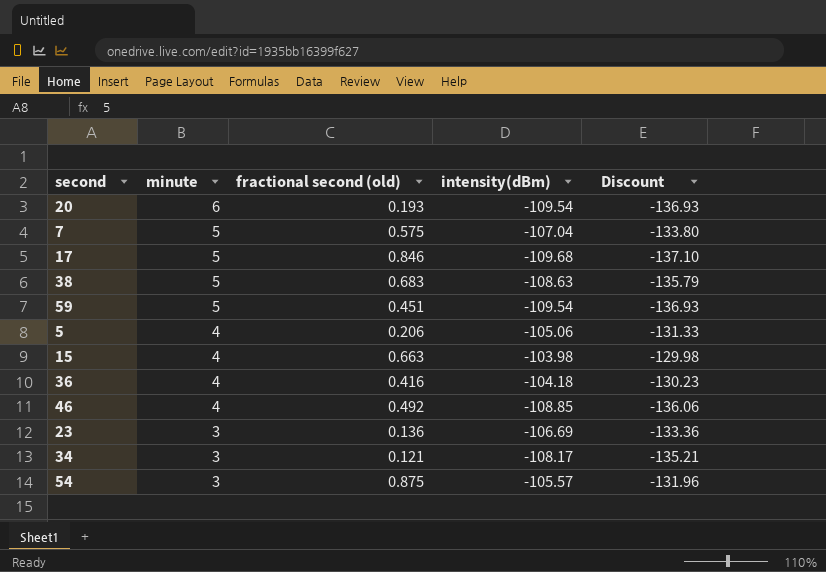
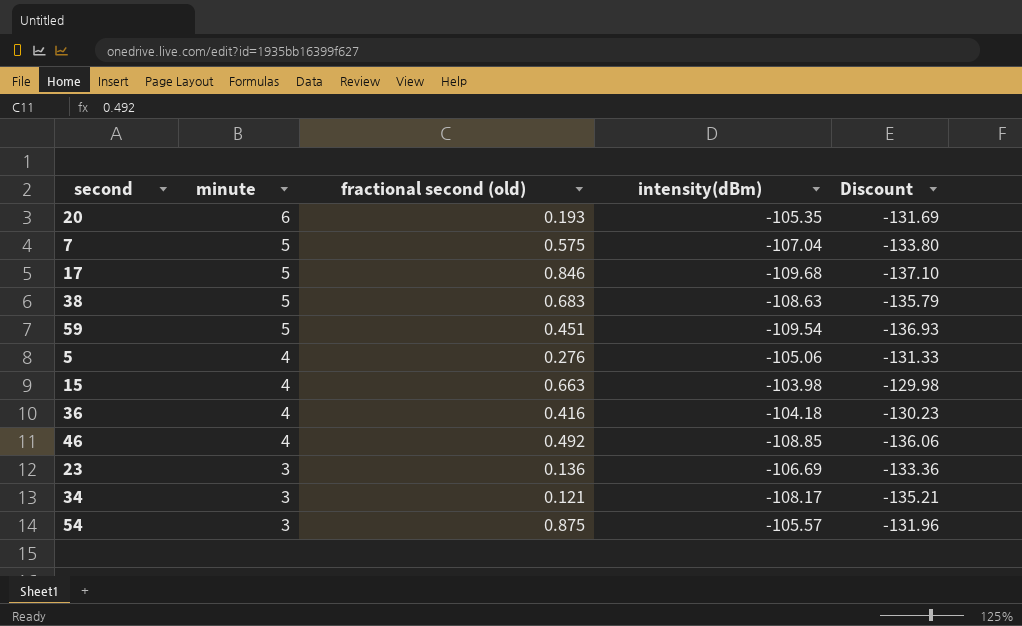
20 | intensity(dBm): -109.54 -> -105.35
20 | Discount: -136.93 -> -131.69
5 | fractional second (old): 0.206 -> 0.276

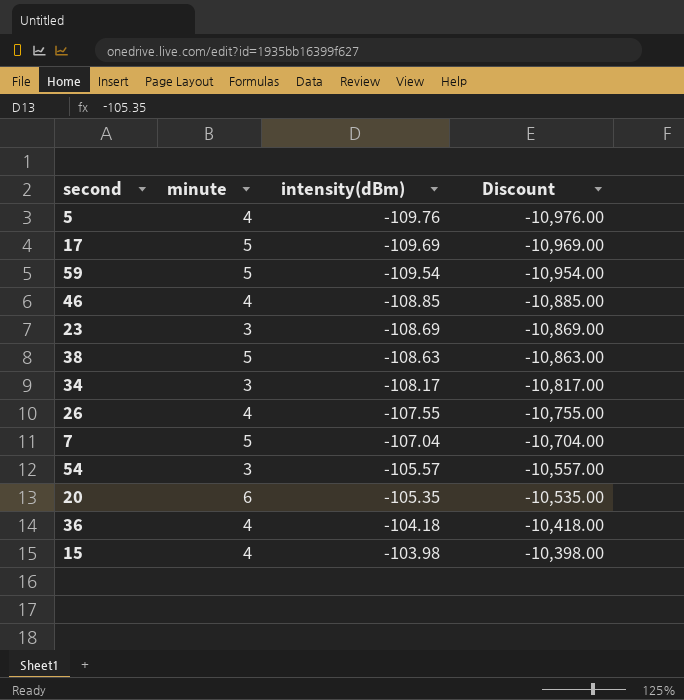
row order: minute descending -> intensity(dBm) ascending
column fractional second (old) | position: 3 -> none
column Discount | formula: [intensity(dBm)] * 1.25 -> [intensity(dBm)] * 100
5 | intensity(dBm): -105.06 -> -109.76
17 | intensity(dBm): -109.68 -> -109.69
23 | intensity(dBm): -106.69 -> -108.69
row 26: none -> 4 | -107.55 | -10,755.00

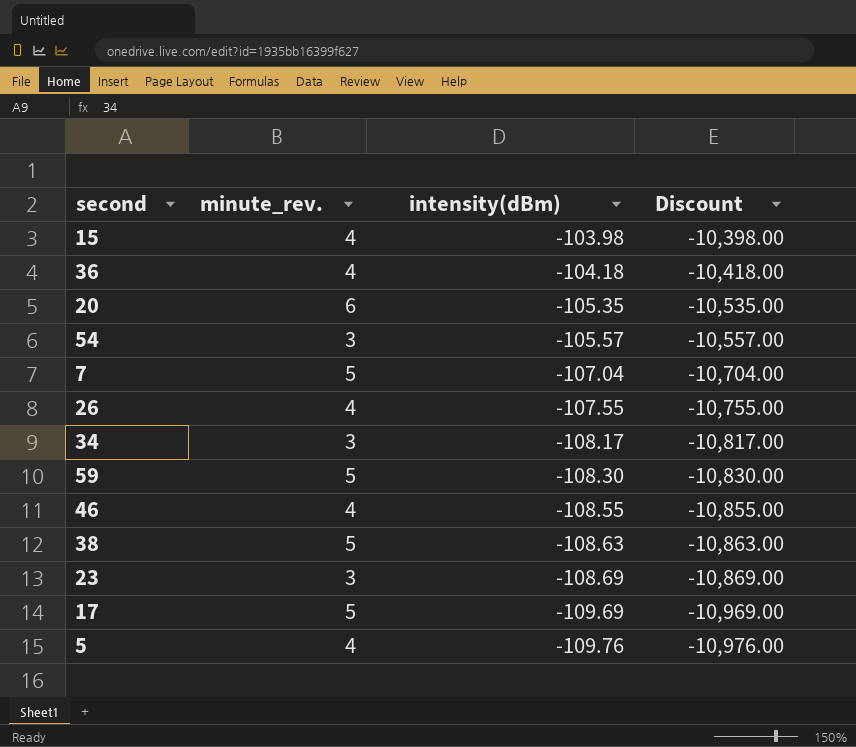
row order: intensity(dBm) ascending -> intensity(dBm) descending
column name: minute -> minute_rev.
59 | intensity(dBm): -109.54 -> -108.30
59 | Discount: -10,954.00 -> -10,830.00
46 | intensity(dBm): -108.85 -> -108.55
46 | Discount: -10,885.00 -> -10,855.00

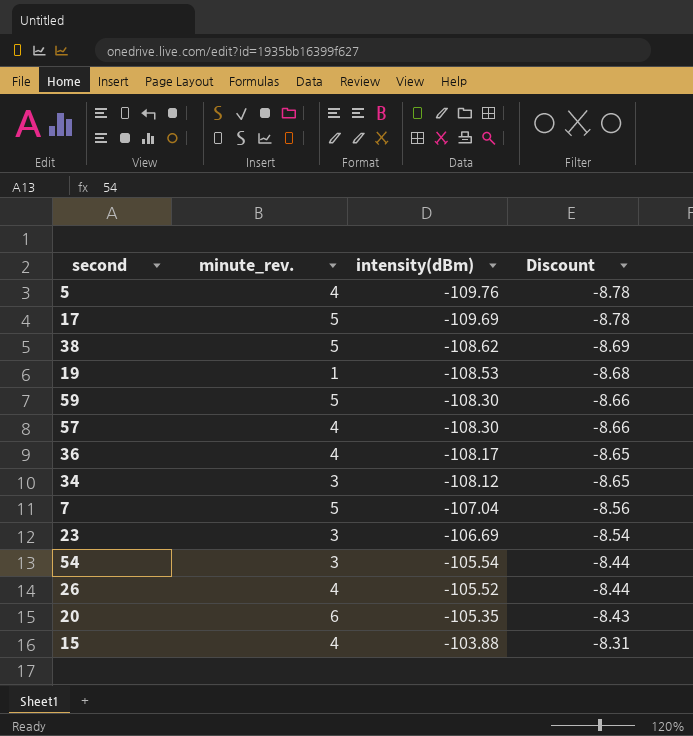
row order: intensity(dBm) descending -> intensity(dBm) ascending
column Discount | formula: [intensity(dBm)] * 100 -> [intensity(dBm)] * 0.08
row 46: 4 | -108.55 | -10,855.00 -> none
38 | intensity(dBm): -108.63 -> -108.62
row 19: none -> 1 | -108.53 | -8.68
row 57: none -> 4 | -108.30 | -8.66
36 | intensity(dBm): -104.18 -> -108.17
34 | intensity(dBm): -108.17 -> -108.12
23 | intensity(dBm): -108.69 -> -106.69
54 | intensity(dBm): -105.57 -> -105.54
26 | intensity(dBm): -107.55 -> -105.52
15 | intensity(dBm): -103.98 -> -103.88

